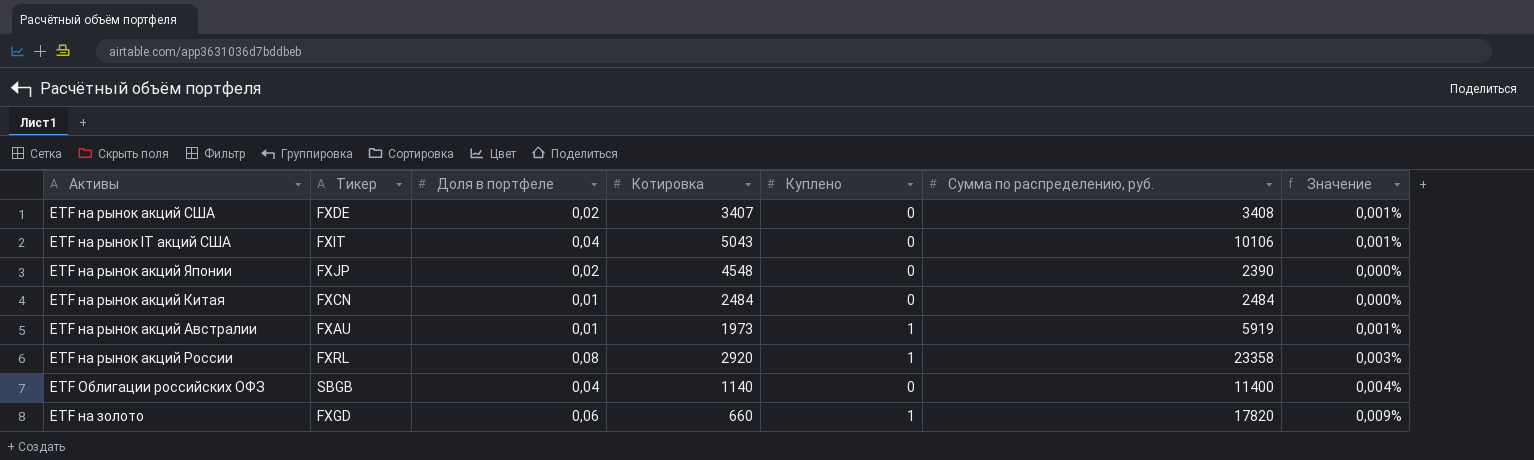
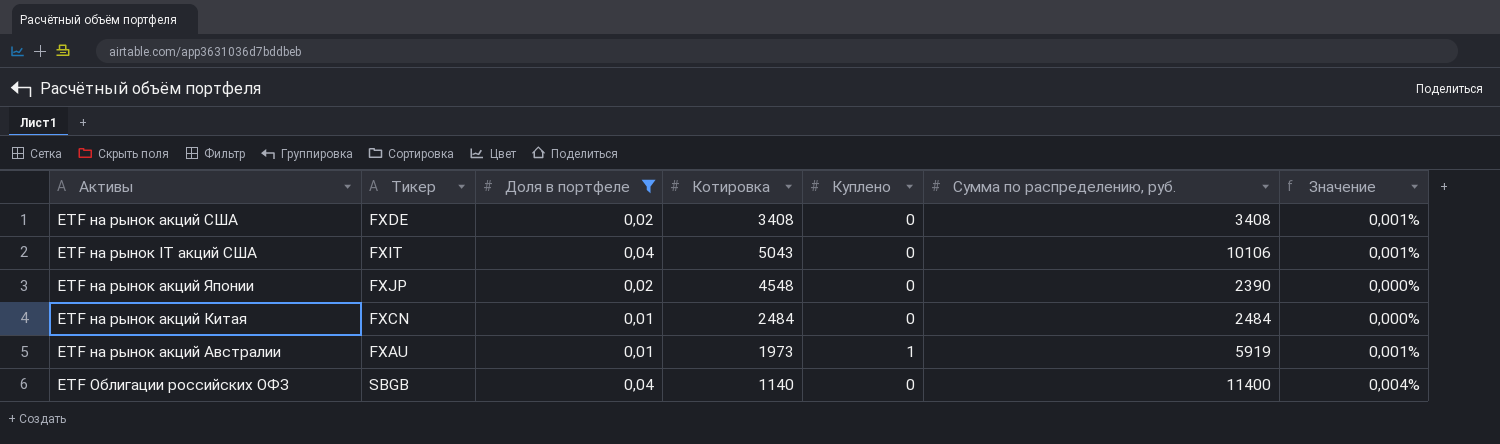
filter: none -> Доля в портфеле <= 0,04
ЕTF на рынок акций США | Котировка: 3407 -> 3408

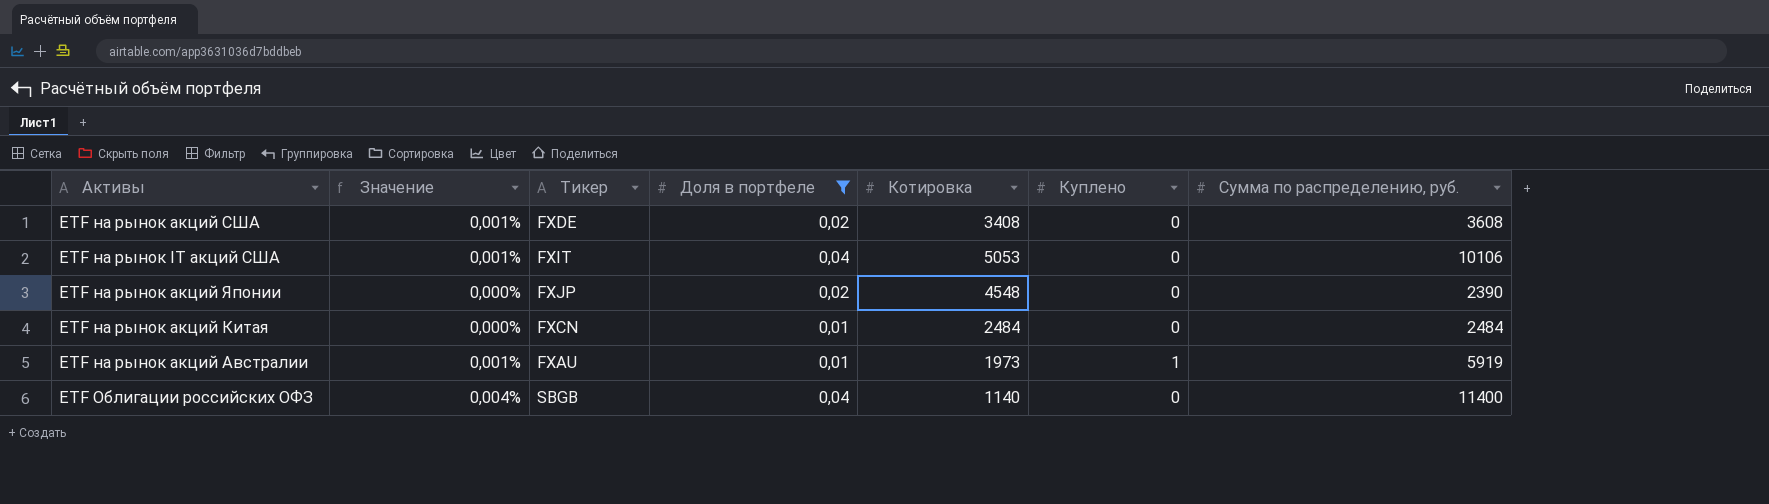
column Значение | position: 7 -> 2
ЕTF на рынок акций США | Сумма по распределению, руб.: 3408 -> 3608
ЕTF на рынок IT акций США | Котировка: 5043 -> 5053

